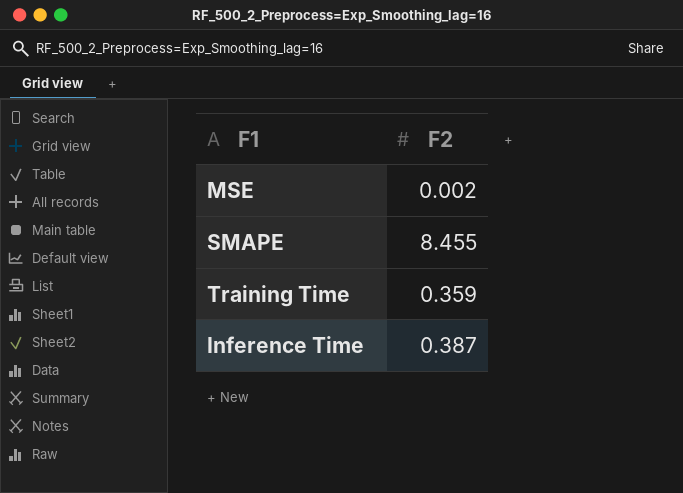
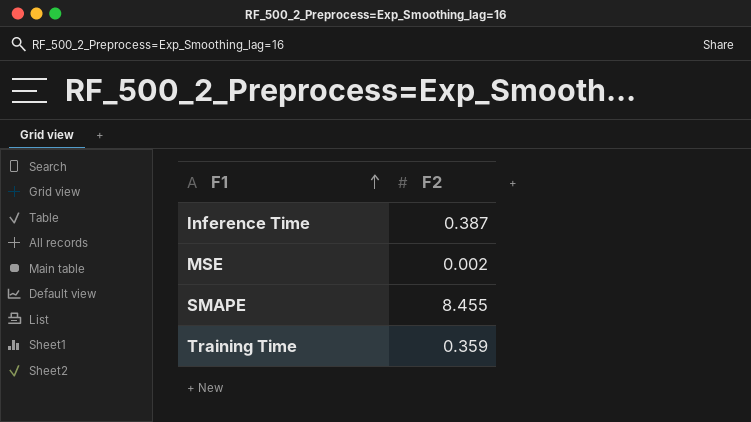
row order: none -> F1 ascending

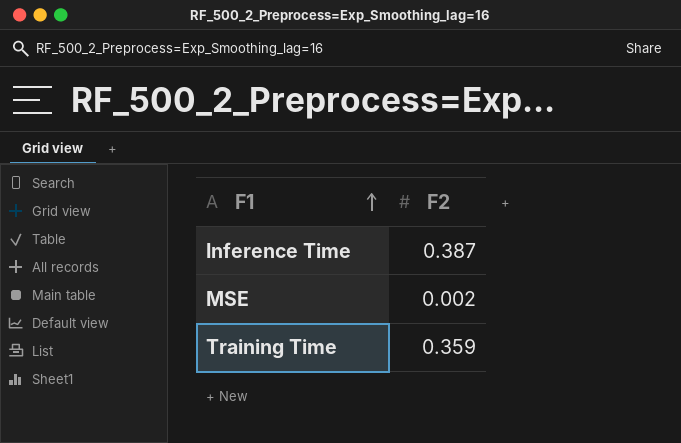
row SMAPE: 8.455 -> none

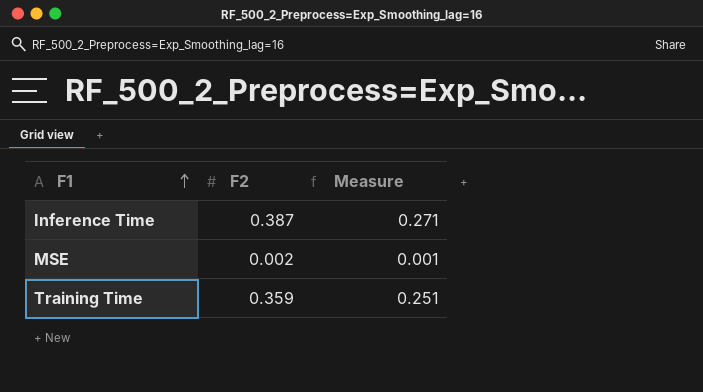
column Measure | formula: none -> [F2] * 0.7

